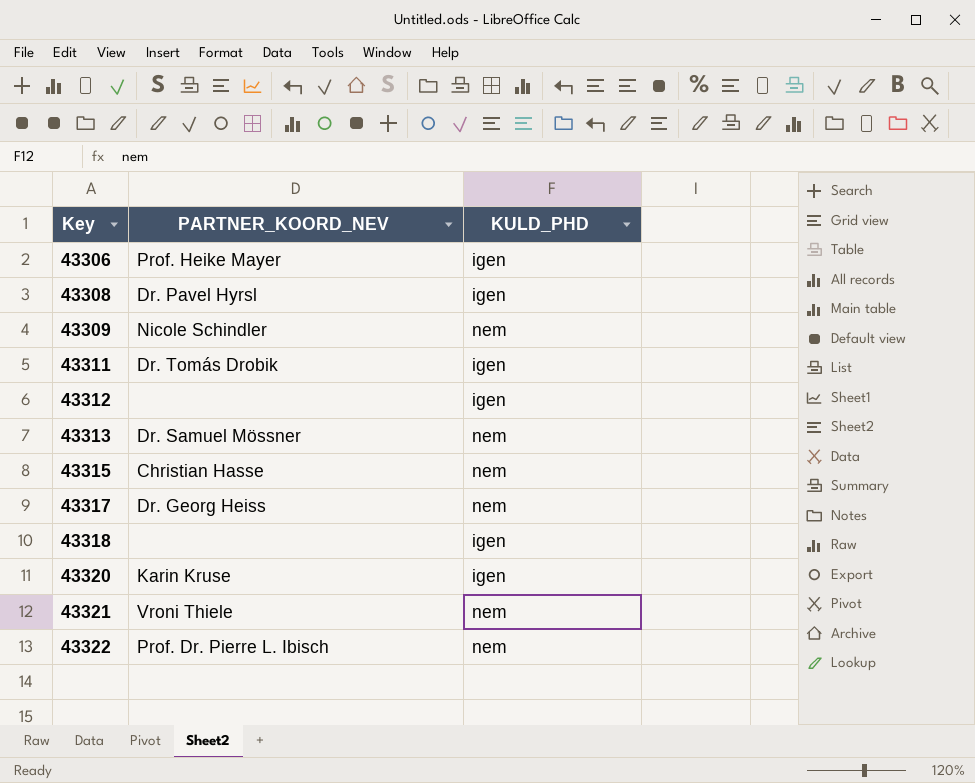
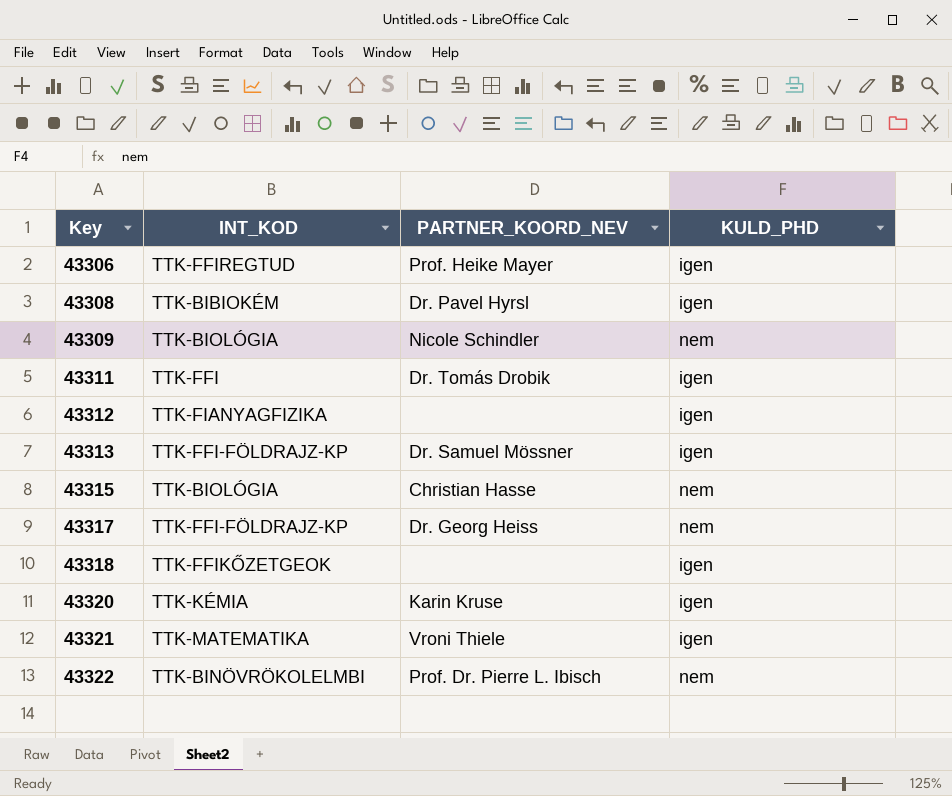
column INT_KOD | position: none -> 2
43313 | KULD_PHD: nem -> igen
43321 | KULD_PHD: nem -> igen

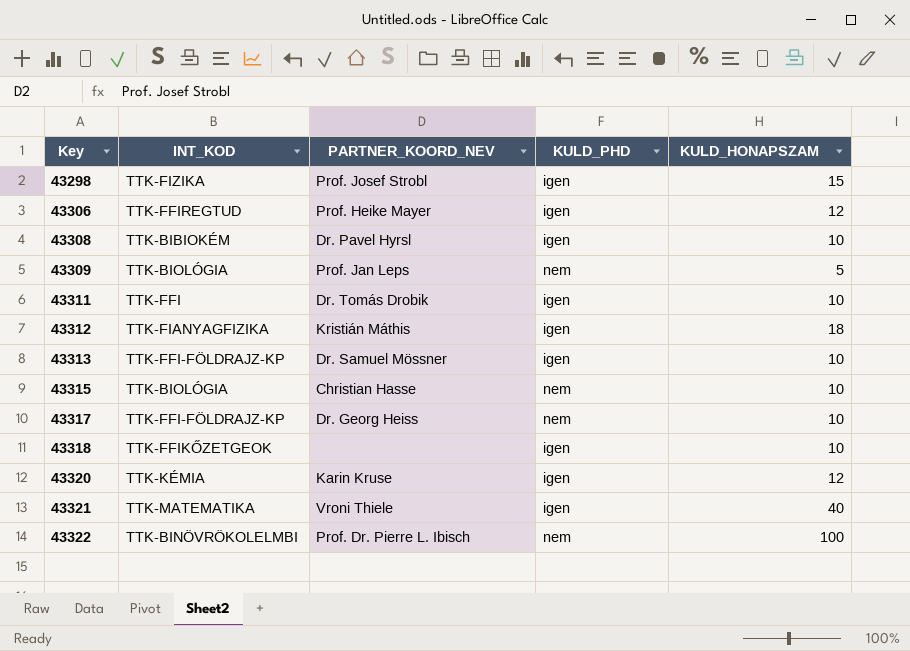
column KULD_HONAPSZAM | position: none -> 5
row 43298: none -> TTK-FIZIKA | Prof. Josef Strobl | igen | 15
43309 | PARTNER_KOORD_NEV: Nicole Schindler -> Prof. Jan Leps
43312 | PARTNER_KOORD_NEV: none -> Kristián Máthis

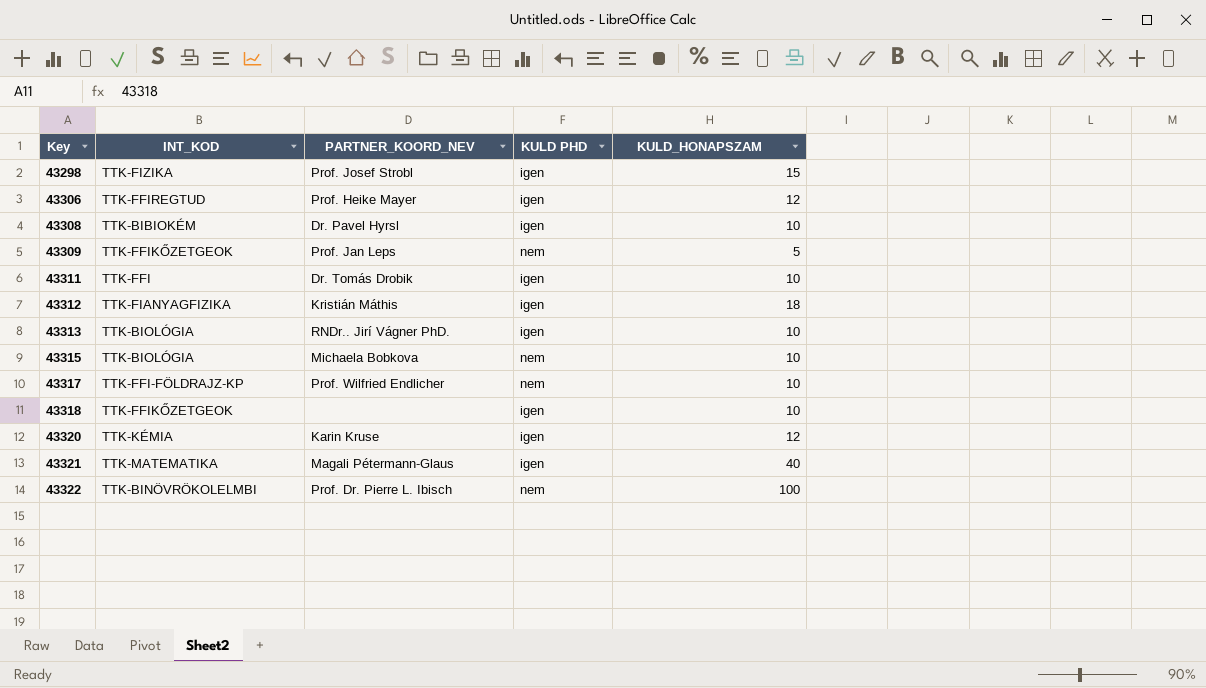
column name: KULD_PHD -> KULD PHD
43309 | INT_KOD: TTK-BIOLÓGIA -> TTK-FFIKŐZETGEOK
43313 | INT_KOD: TTK-FFI-FÖLDRAJZ-KP -> TTK-BIOLÓGIA
43313 | PARTNER_KOORD_NEV: Dr. Samuel Mössner -> RNDr.. Jirí Vágner PhD.
43315 | PARTNER_KOORD_NEV: Christian Hasse -> Michaela Bobkova
43317 | PARTNER_KOORD_NEV: Dr. Georg Heiss -> Prof. Wilfried Endlicher
43321 | PARTNER_KOORD_NEV: Vroni Thiele -> Magali Pétermann-Glaus

